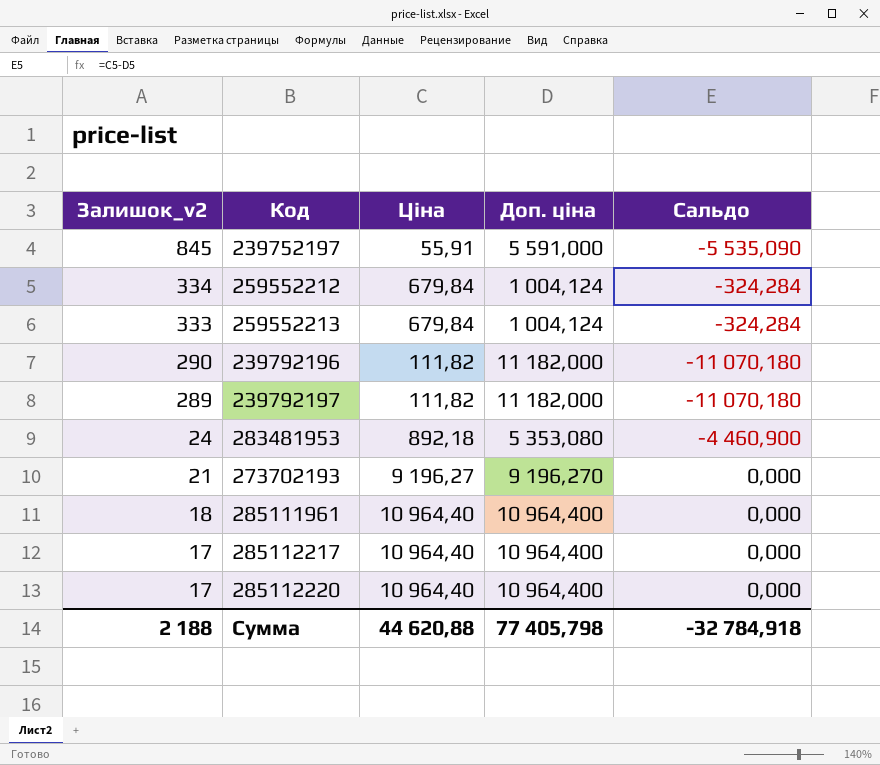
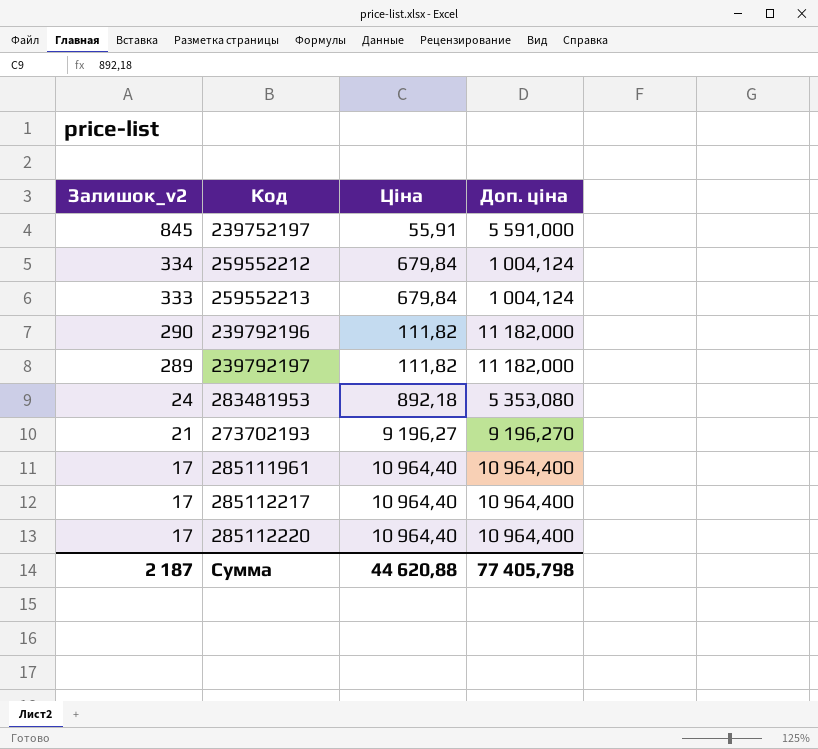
column Сальдо | formula: [Ціна] - [Доп. ціна] -> none
285111961 | Залишок_v2: 18 -> 17
Сумма | Залишок_v2: 2 188 -> 2 187

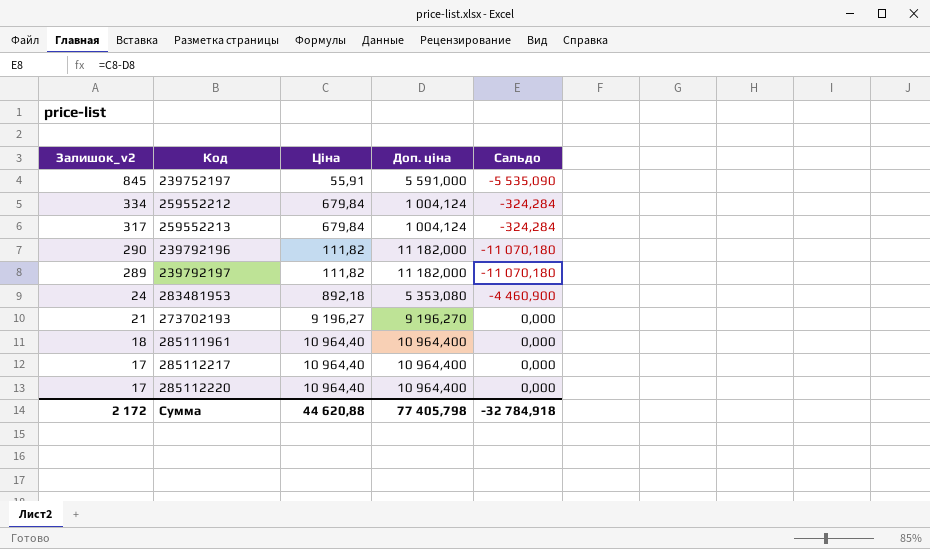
column Сальдо | formula: none -> [Ціна] - [Доп. ціна]
259552213 | Залишок_v2: 333 -> 317
285111961 | Залишок_v2: 17 -> 18
Сумма | Залишок_v2: 2 187 -> 2 172

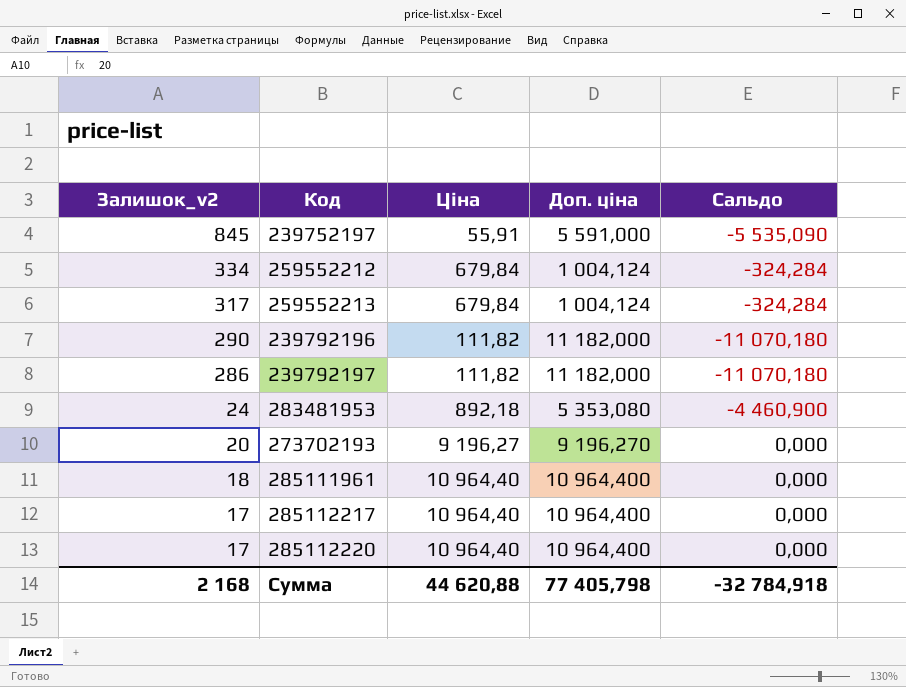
239792197 | Залишок_v2: 289 -> 286
273702193 | Залишок_v2: 21 -> 20
Сумма | Залишок_v2: 2 172 -> 2 168

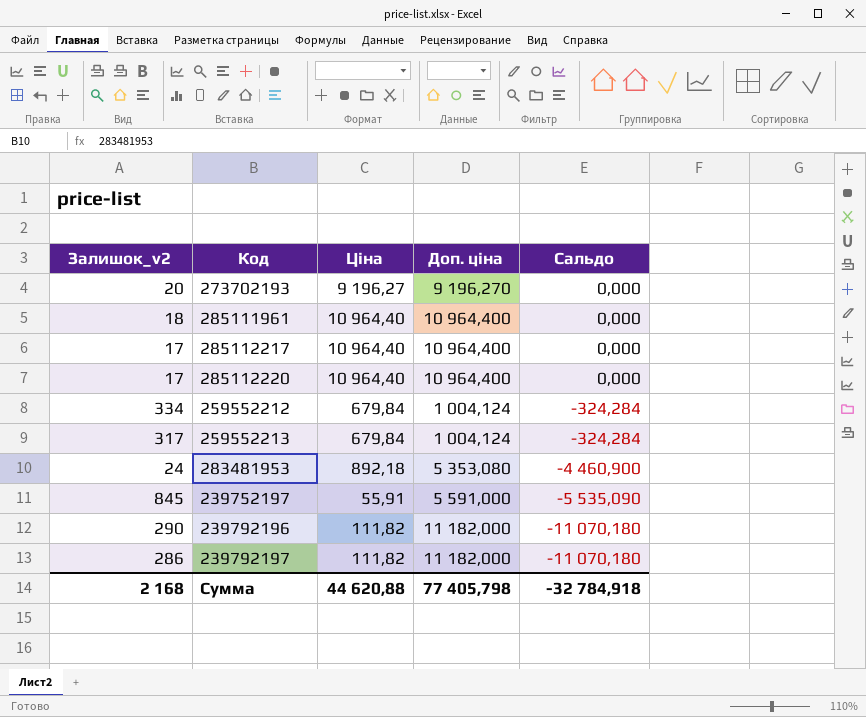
row order: Залишок_v2 descending -> Сальдо descending

